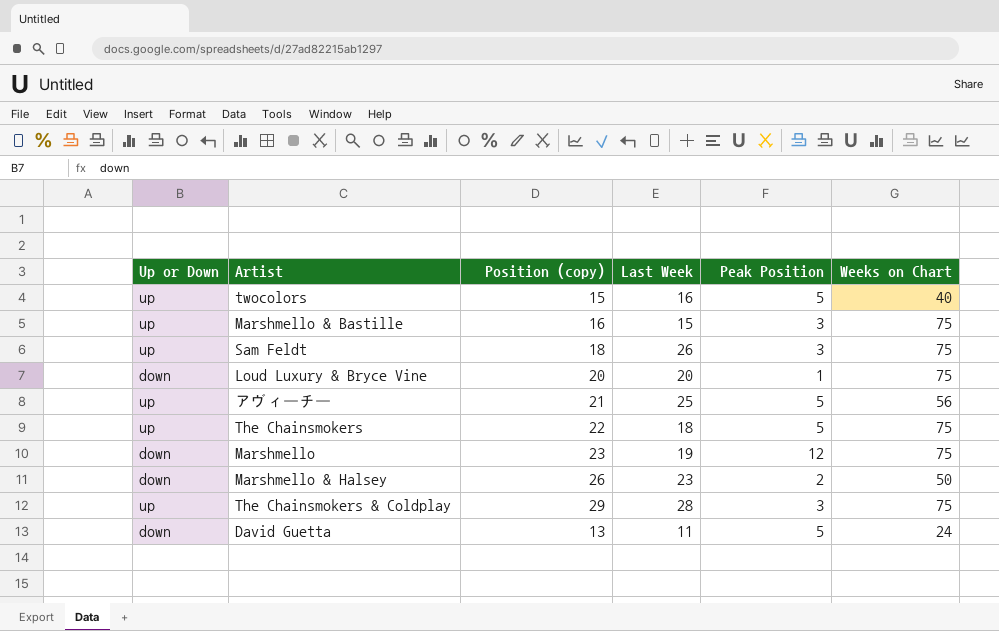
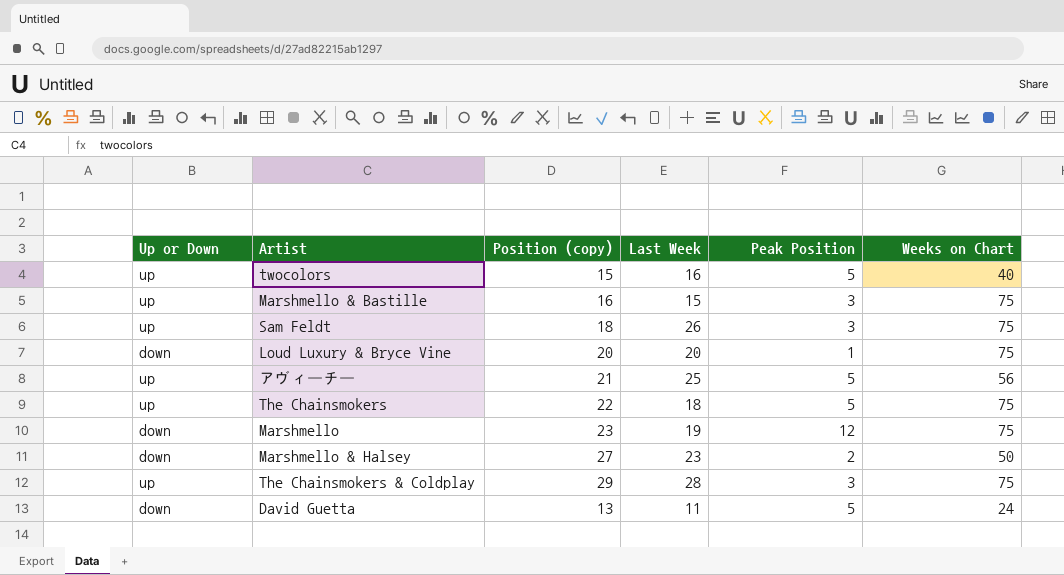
Marshmello & Halsey | Position (copy): 26 -> 27

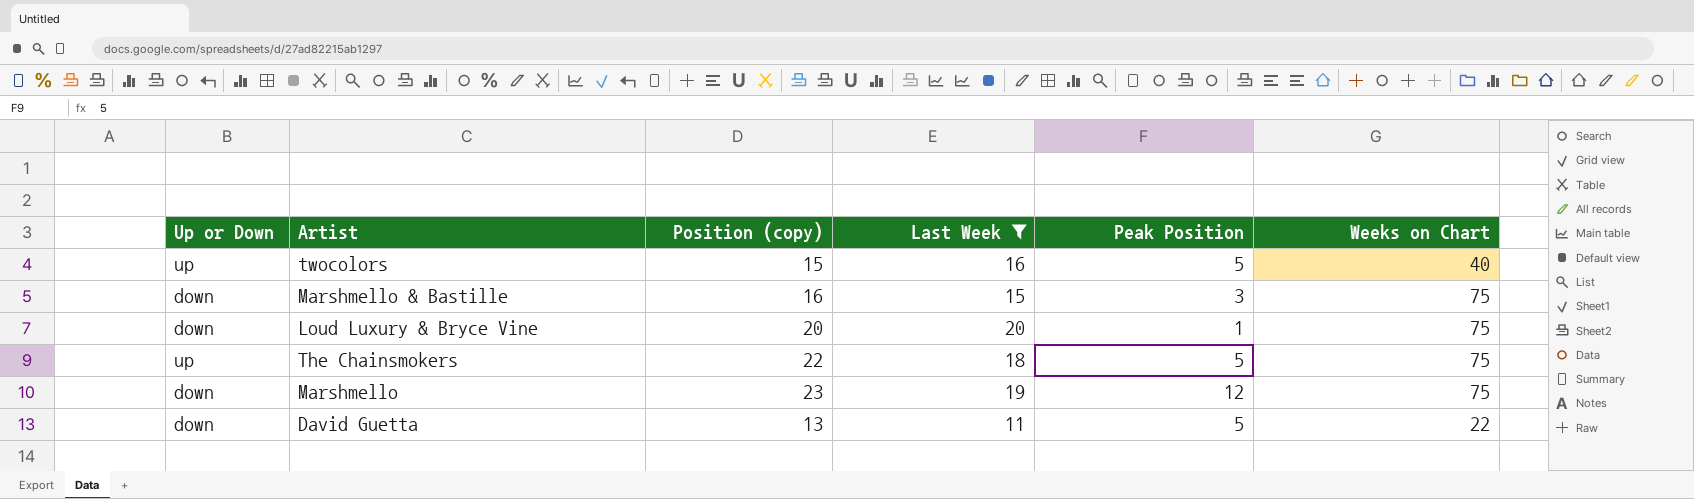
filter: none -> Last Week <= 20
Marshmello & Bastille | Up or Down: up -> down
David Guetta | Weeks on Chart: 24 -> 22

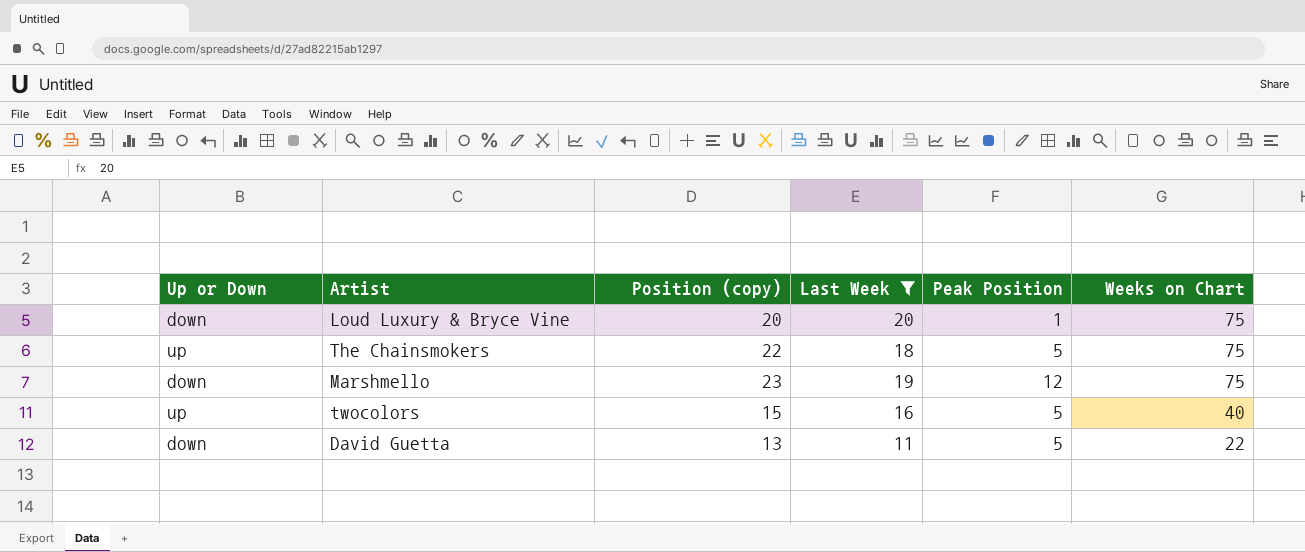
row order: none -> Weeks on Chart descending
row Marshmello & Bastille: down | 16 | 15 | 3 | 75 -> none

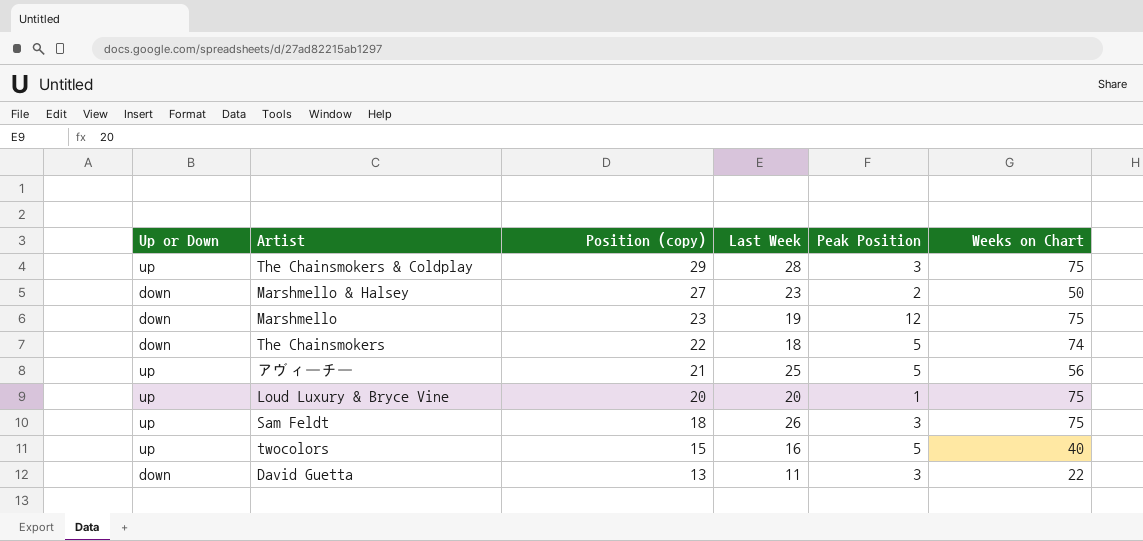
filter: Last Week <= 20 -> none
row order: Weeks on Chart descending -> Position (copy) descending
The Chainsmokers | Up or Down: up -> down
The Chainsmokers | Weeks on Chart: 75 -> 74
Loud Luxury & Bryce Vine | Up or Down: down -> up
David Guetta | Peak Position: 5 -> 3

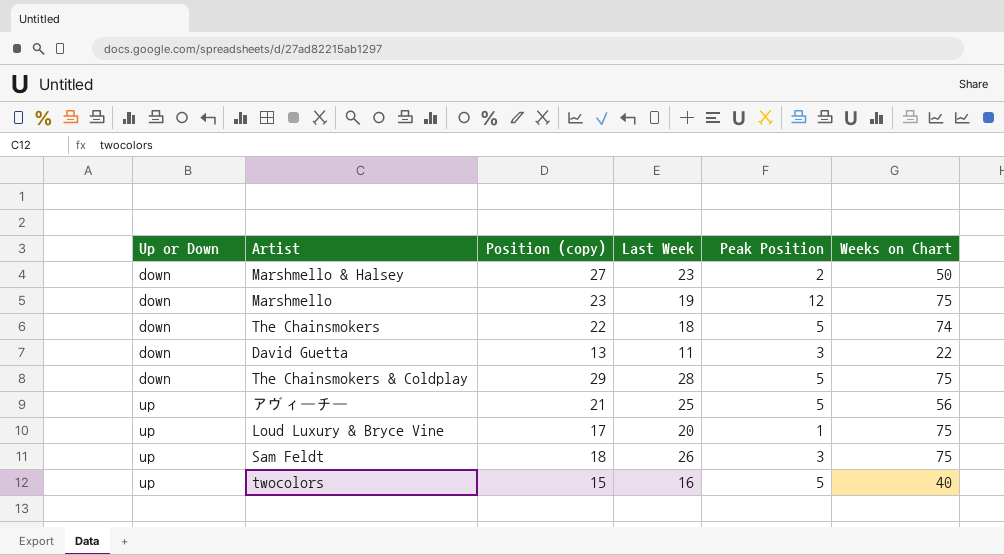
row order: Position (copy) descending -> Up or Down ascending
The Chainsmokers & Coldplay | Up or Down: up -> down
The Chainsmokers & Coldplay | Peak Position: 3 -> 5
Loud Luxury & Bryce Vine | Position (copy): 20 -> 17

